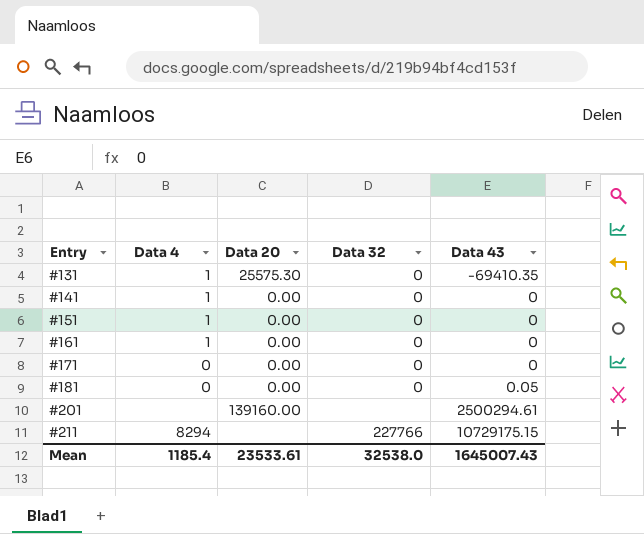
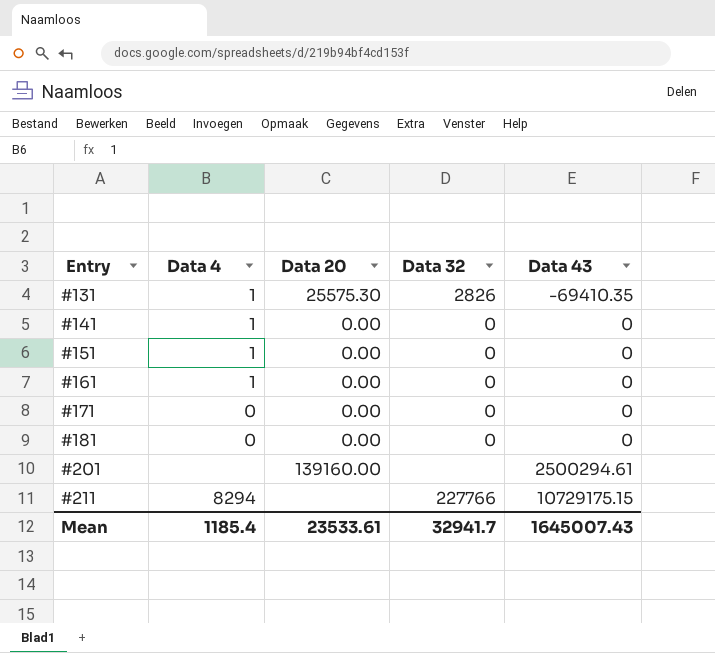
#131 | Data 32: 0 -> 2826
#181 | Data 43: 0.05 -> 0
Mean | Data 32: 32538.0 -> 32941.7

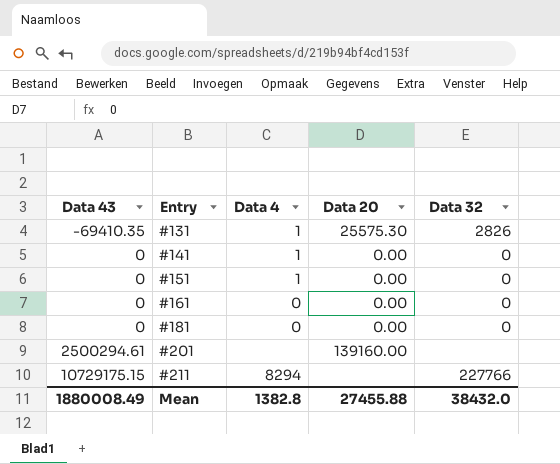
column Data 43 | position: 5 -> 1
row #171: 0 | 0.00 | 0 | 0 -> none
#161 | Data 4: 1 -> 0
Mean | Data 43: 1645007.43 -> 1880008.49
Mean | Data 4: 1185.4 -> 1382.8
Mean | Data 20: 23533.61 -> 27455.88
Mean | Data 32: 32941.7 -> 38432.0

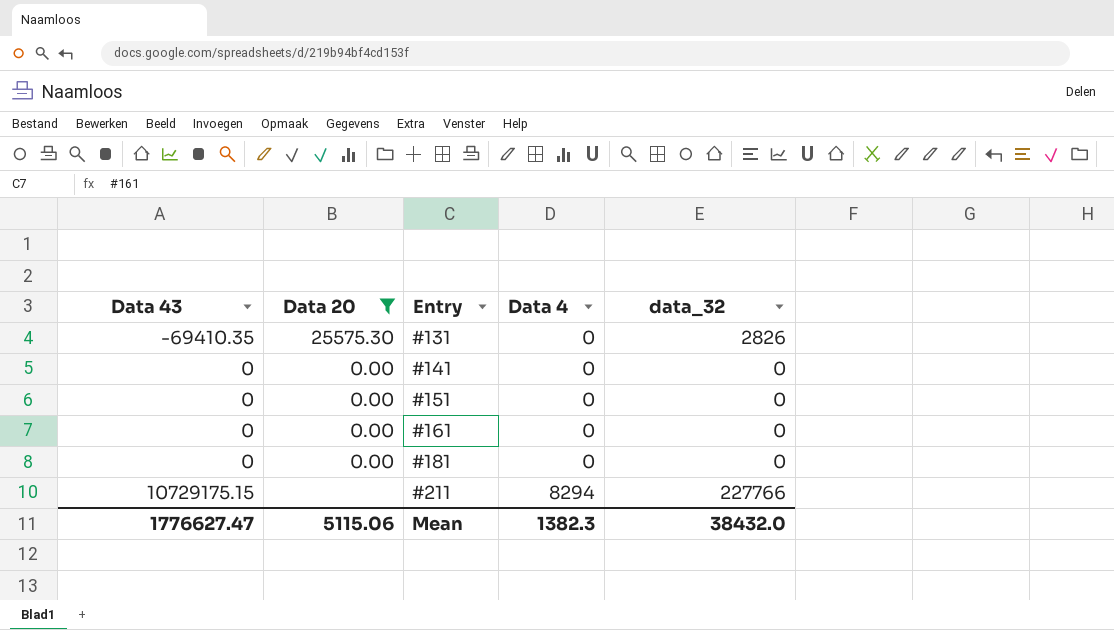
filter: none -> Data 20 != 139160.00
column Data 20 | position: 4 -> 2
column name: Data 32 -> data_32
#131 | Data 4: 1 -> 0
#141 | Data 4: 1 -> 0
#151 | Data 4: 1 -> 0
Mean | Data 43: 1880008.49 -> 1776627.47
Mean | Data 20: 27455.88 -> 5115.06
Mean | Data 4: 1382.8 -> 1382.3

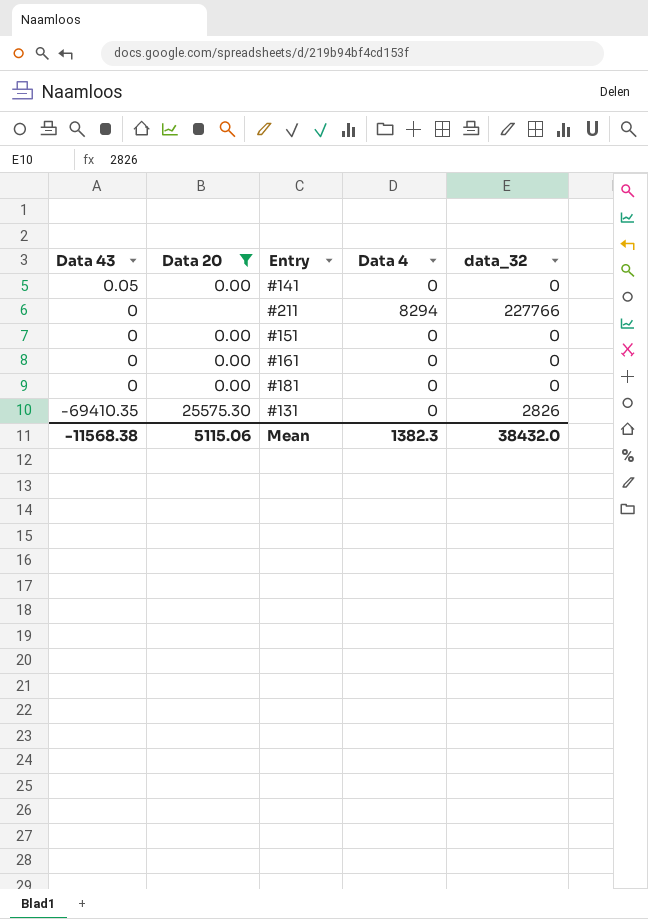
row order: Data 43 ascending -> Data 43 descending
#141 | Data 43: 0 -> 0.05
#211 | Data 43: 10729175.15 -> 0
Mean | Data 43: 1776627.47 -> -11568.38

